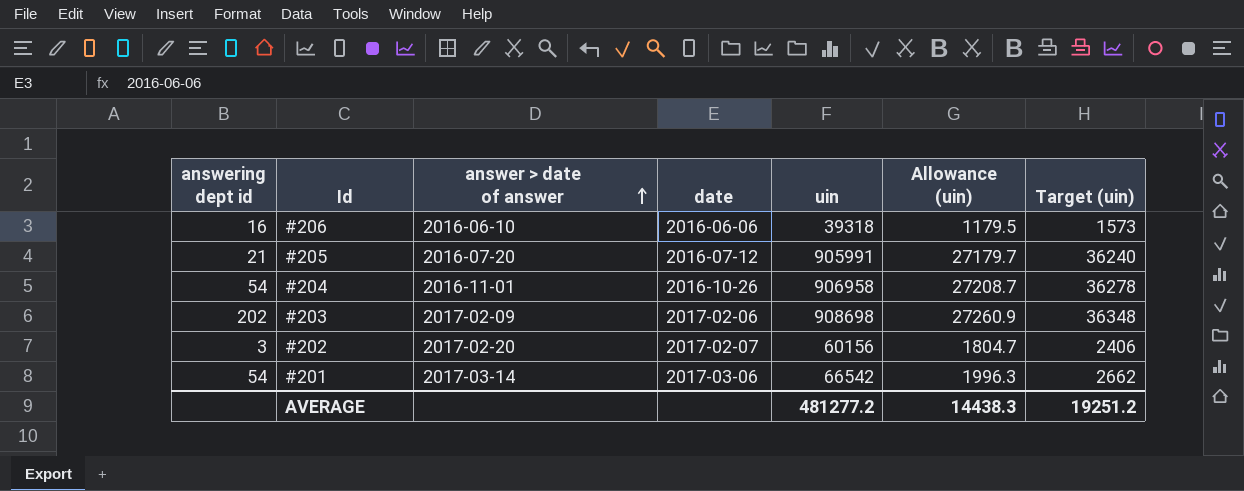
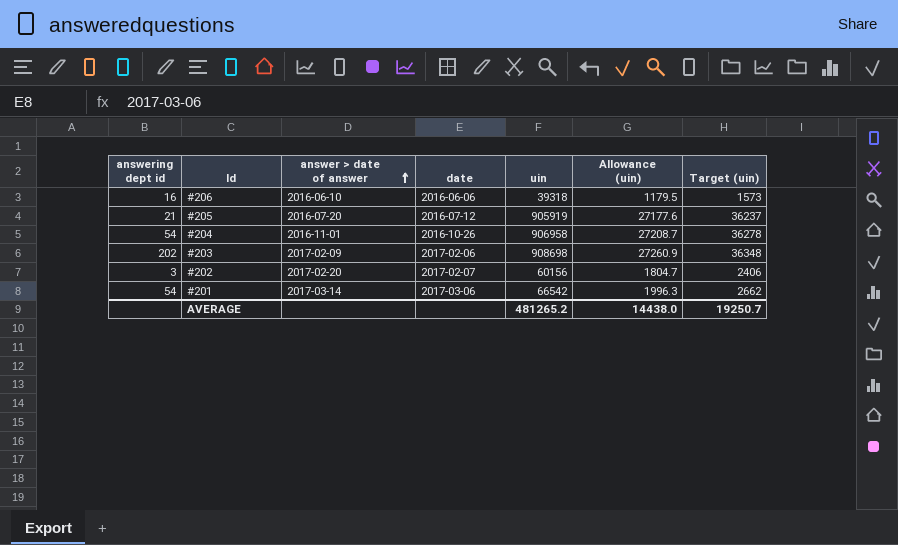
#205 | uin: 905991 -> 905919
#205 | Allowance (uin): 27179.7 -> 27177.6
#205 | Target (uin): 36240 -> 36237
AVERAGE | uin: 481277.2 -> 481265.2
AVERAGE | Allowance (uin): 14438.3 -> 14438.0
AVERAGE | Target (uin): 19251.2 -> 19250.7

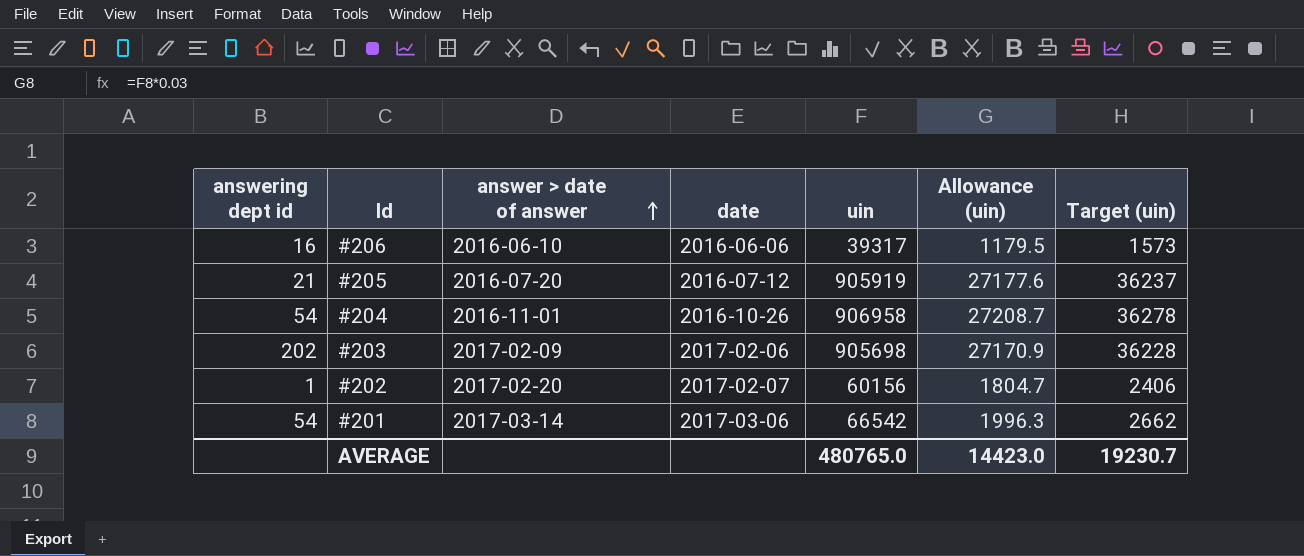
#206 | uin: 39318 -> 39317
#203 | uin: 908698 -> 905698
#203 | Allowance (uin): 27260.9 -> 27170.9
#203 | Target (uin): 36348 -> 36228
#202 | answering dept id: 3 -> 1
AVERAGE | uin: 481265.2 -> 480765.0
AVERAGE | Allowance (uin): 14438.0 -> 14423.0
AVERAGE | Target (uin): 19250.7 -> 19230.7

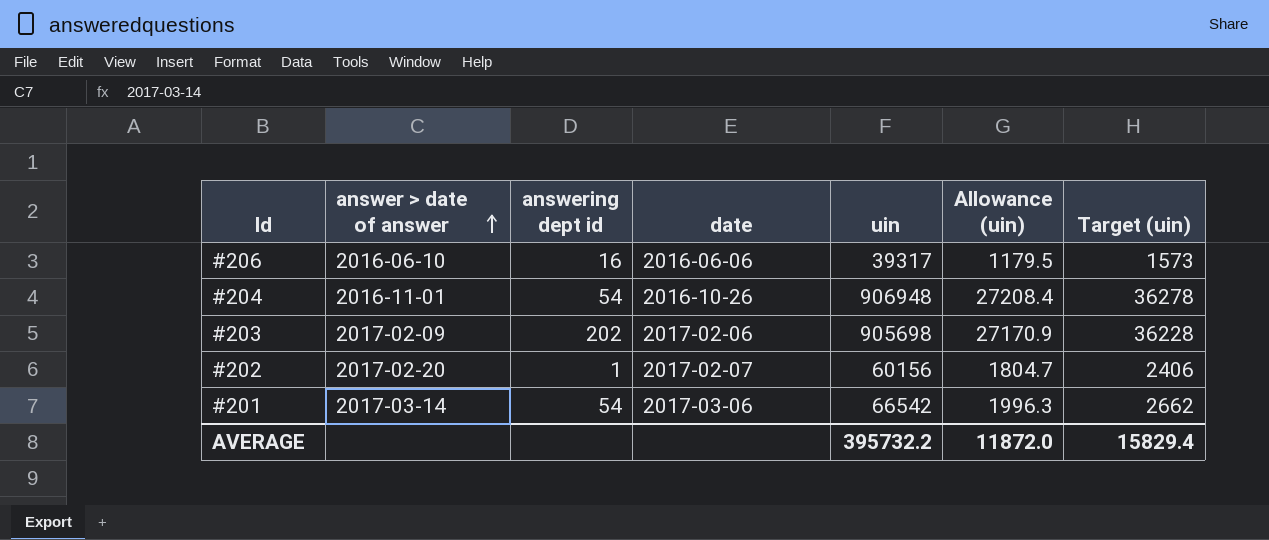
column answering dept id | position: 1 -> 3
row #205: 21 | 2016-07-20 | 2016-07-12 | 905919 | 27177.6 | 36237 -> none
#204 | uin: 906958 -> 906948
#204 | Allowance (uin): 27208.7 -> 27208.4
AVERAGE | uin: 480765.0 -> 395732.2
AVERAGE | Allowance (uin): 14423.0 -> 11872.0
AVERAGE | Target (uin): 19230.7 -> 15829.4

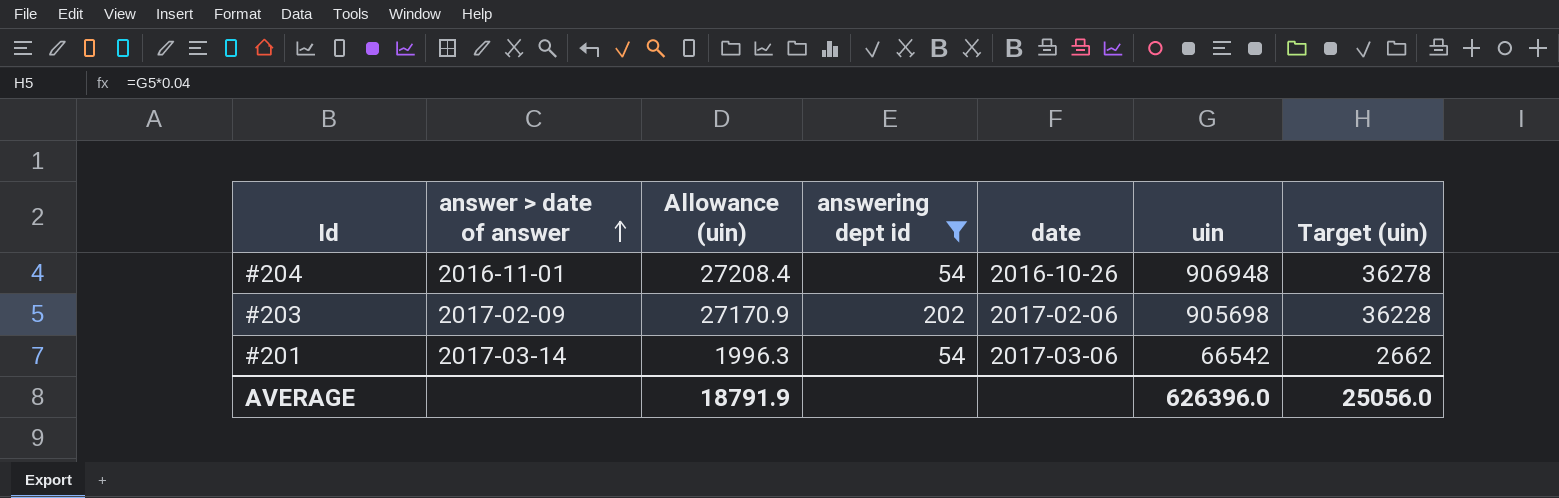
filter: none -> answering dept id >= 54
column Allowance (uin) | position: 6 -> 3
AVERAGE | Allowance (uin): 11872.0 -> 18791.9
AVERAGE | uin: 395732.2 -> 626396.0
AVERAGE | Target (uin): 15829.4 -> 25056.0

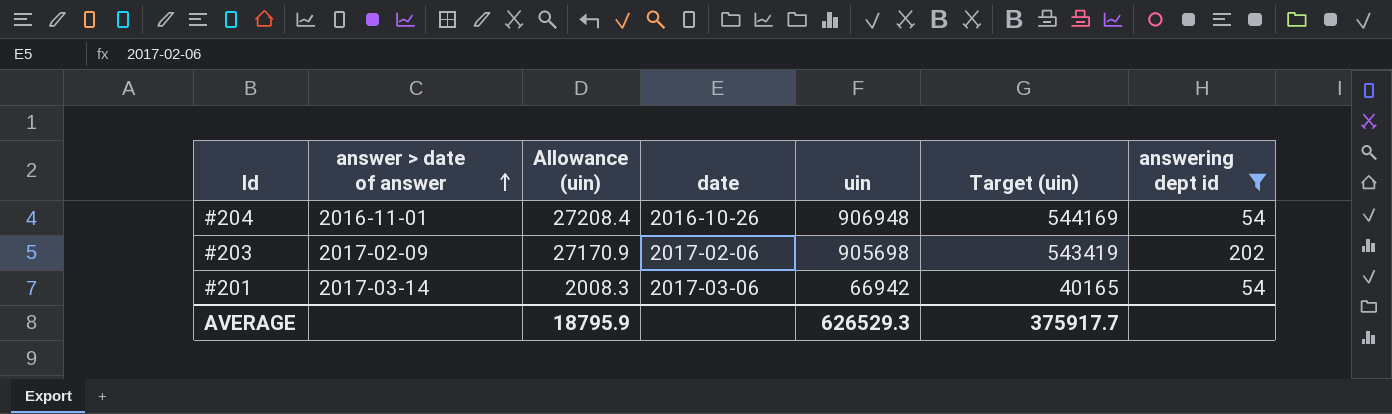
column Target (uin) | formula: [uin] * 0.04 -> [uin] * 0.6
column answering dept id | position: 4 -> 7
#201 | Allowance (uin): 1996.3 -> 2008.3
#201 | uin: 66542 -> 66942
AVERAGE | Allowance (uin): 18791.9 -> 18795.9
AVERAGE | uin: 626396.0 -> 626529.3
AVERAGE | Target (uin): 25056.0 -> 375917.7

